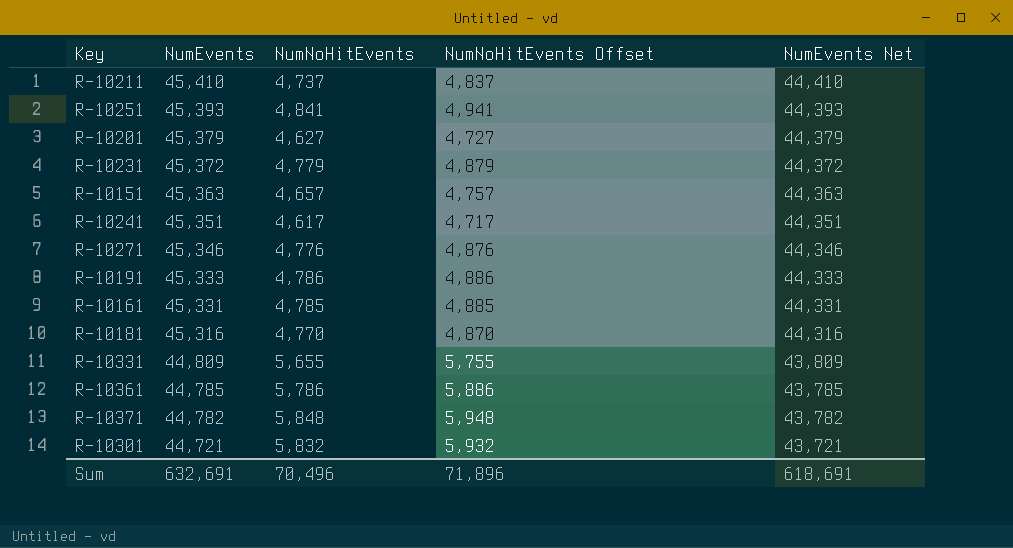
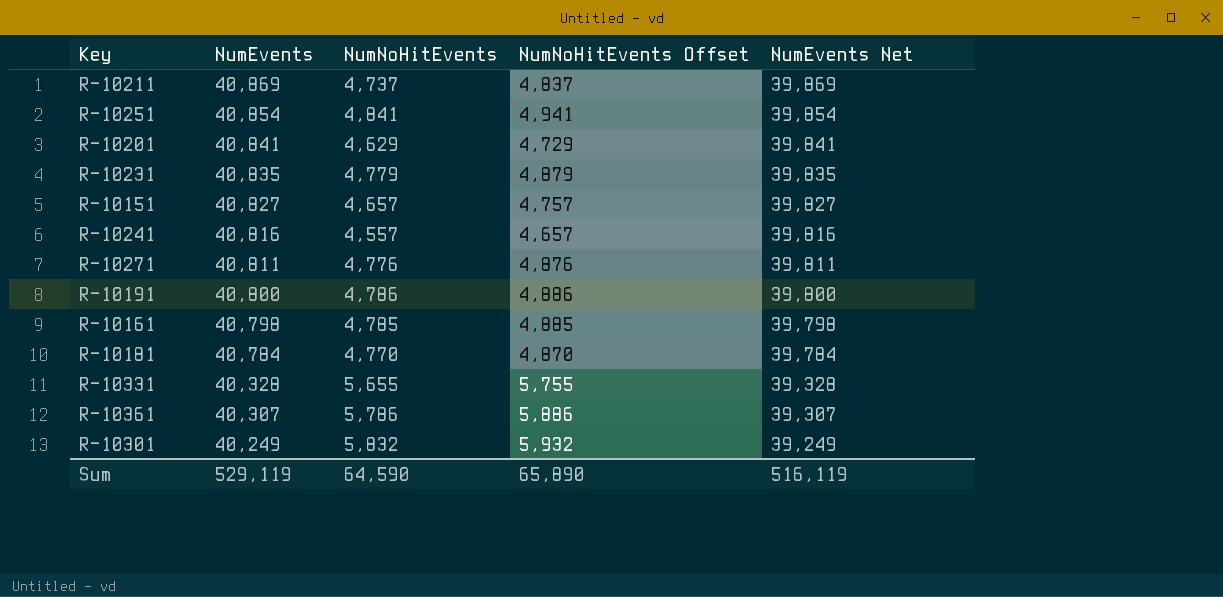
row R-10371: 44,782 | 5,848 | 5,948 | 43,782 -> none
R-10211 | NumEvents: 45,410 -> 40,869
R-10211 | NumEvents Net: 44,410 -> 39,869
R-10251 | NumEvents: 45,393 -> 40,854
R-10251 | NumEvents Net: 44,393 -> 39,854
R-10201 | NumEvents: 45,379 -> 40,841
R-10201 | NumNoHitEvents: 4,627 -> 4,629
R-10201 | NumNoHitEvents Offset: 4,727 -> 4,729
R-10201 | NumEvents Net: 44,379 -> 39,841
R-10231 | NumEvents: 45,372 -> 40,835
R-10231 | NumEvents Net: 44,372 -> 39,835
R-10151 | NumEvents: 45,363 -> 40,827
R-10151 | NumEvents Net: 44,363 -> 39,827
R-10241 | NumEvents: 45,351 -> 40,816
R-10241 | NumNoHitEvents: 4,617 -> 4,557
R-10241 | NumNoHitEvents Offset: 4,717 -> 4,657
R-10241 | NumEvents Net: 44,351 -> 39,816
R-10271 | NumEvents: 45,346 -> 40,811
R-10271 | NumEvents Net: 44,346 -> 39,811
R-10191 | NumEvents: 45,333 -> 40,800
R-10191 | NumEvents Net: 44,333 -> 39,800
R-10161 | NumEvents: 45,331 -> 40,798
R-10161 | NumEvents Net: 44,331 -> 39,798
R-10181 | NumEvents: 45,316 -> 40,784
R-10181 | NumEvents Net: 44,316 -> 39,784
R-10331 | NumEvents: 44,809 -> 40,328
R-10331 | NumEvents Net: 43,809 -> 39,328
R-10361 | NumEvents: 44,785 -> 40,307
R-10361 | NumEvents Net: 43,785 -> 39,307
R-10301 | NumEvents: 44,721 -> 40,249
R-10301 | NumEvents Net: 43,721 -> 39,249
Sum | NumEvents: 632,691 -> 529,119
Sum | NumNoHitEvents: 70,496 -> 64,590
Sum | NumNoHitEvents Offset: 71,896 -> 65,890
Sum | NumEvents Net: 618,691 -> 516,119

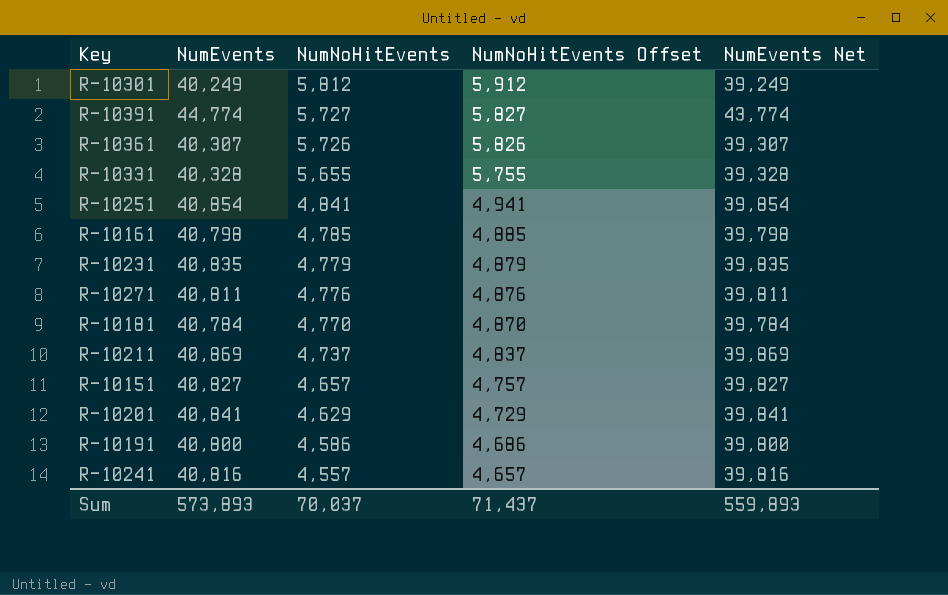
row order: NumEvents descending -> NumNoHitEvents descending
R-10301 | NumNoHitEvents: 5,832 -> 5,812
R-10301 | NumNoHitEvents Offset: 5,932 -> 5,912
row R-10391: none -> 44,774 | 5,727 | 5,827 | 43,774
R-10361 | NumNoHitEvents: 5,786 -> 5,726
R-10361 | NumNoHitEvents Offset: 5,886 -> 5,826
R-10191 | NumNoHitEvents: 4,786 -> 4,586
R-10191 | NumNoHitEvents Offset: 4,886 -> 4,686
Sum | NumEvents: 529,119 -> 573,893
Sum | NumNoHitEvents: 64,590 -> 70,037
Sum | NumNoHitEvents Offset: 65,890 -> 71,437
Sum | NumEvents Net: 516,119 -> 559,893

